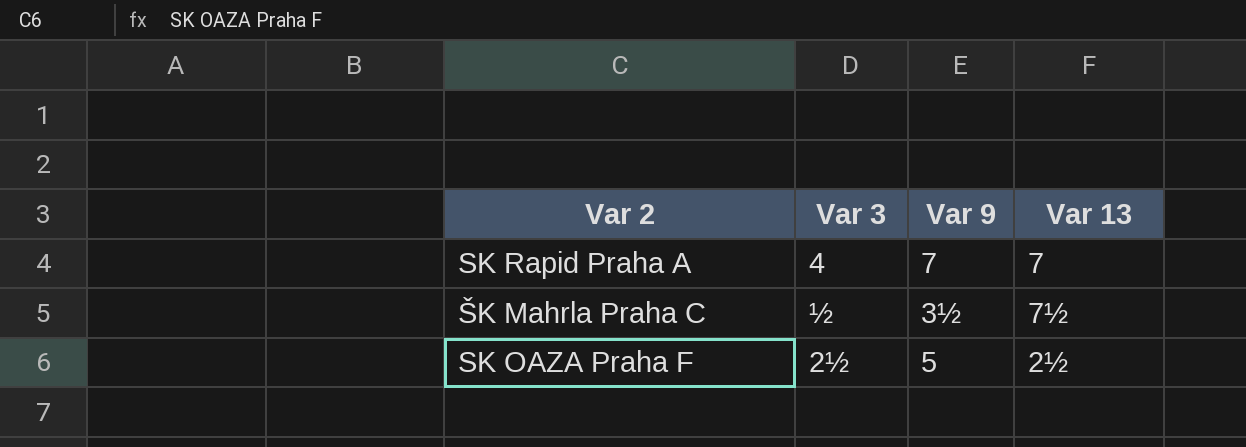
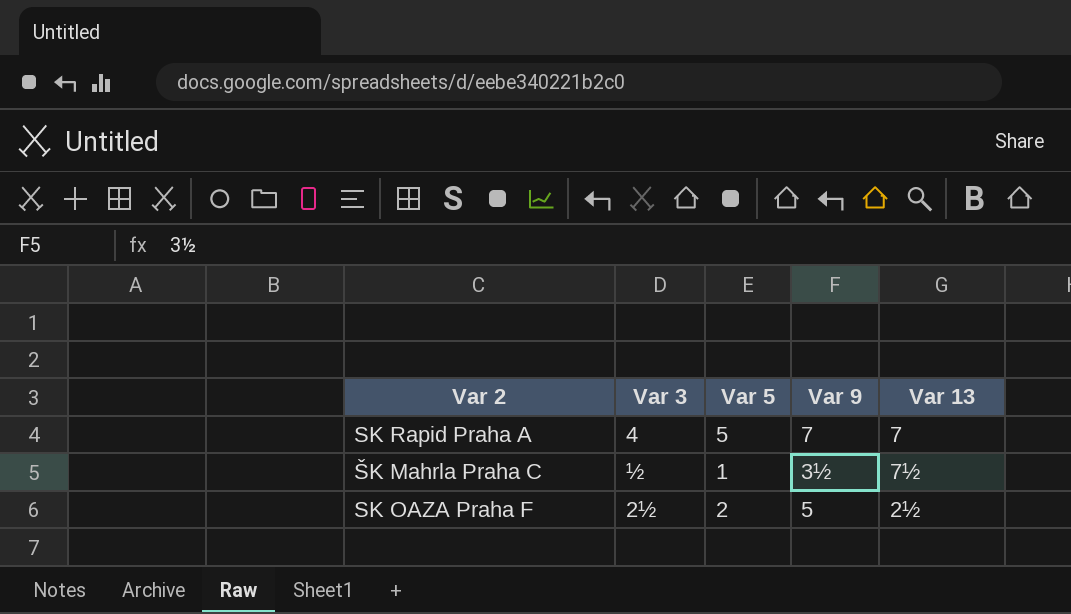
column Var 5 | position: none -> 3

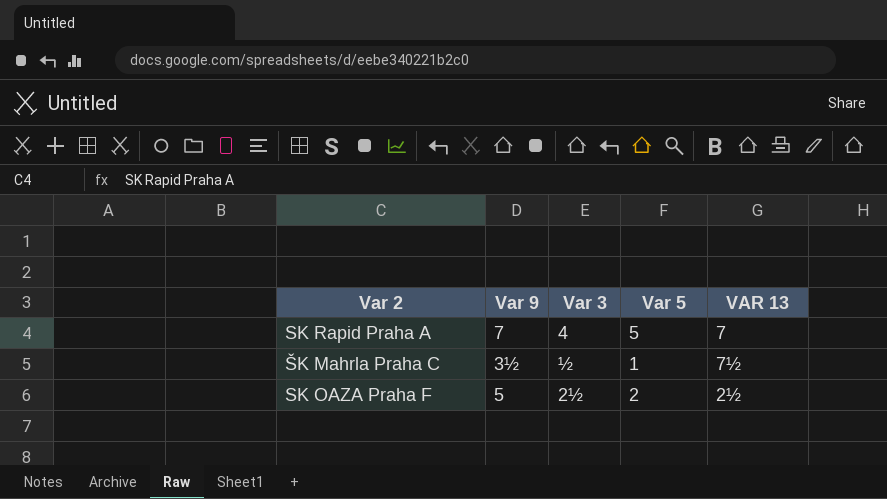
column Var 9 | position: 4 -> 2
column name: Var 13 -> VAR 13

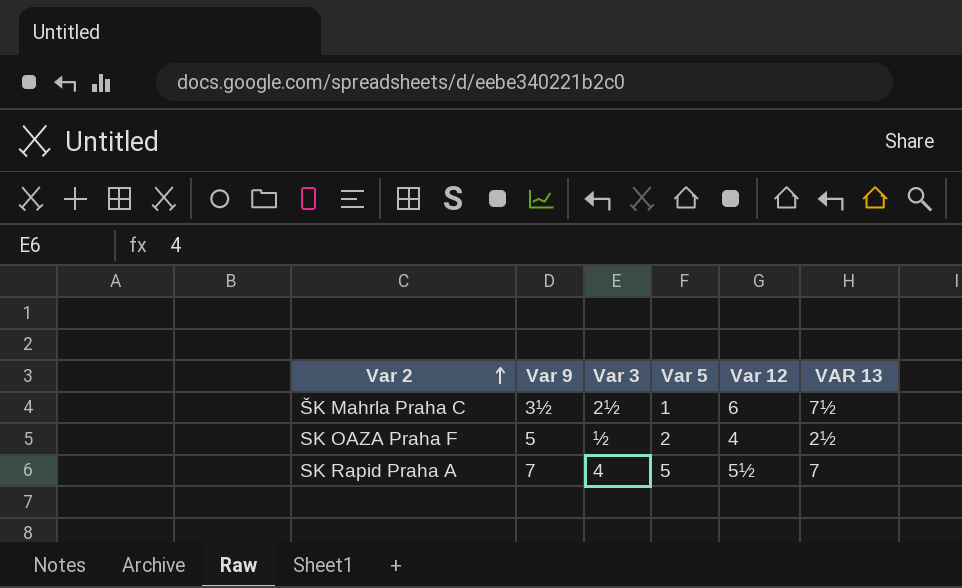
row order: none -> Var 2 ascending
column Var 12 | position: none -> 5
ŠK Mahrla Praha C | Var 3: ½ -> 2½
SK OAZA Praha F | Var 3: 2½ -> ½

